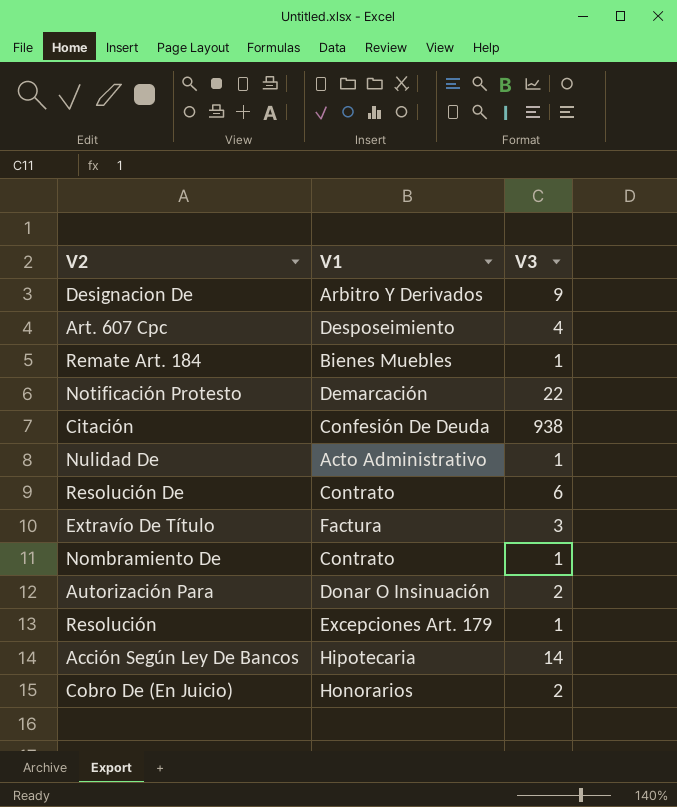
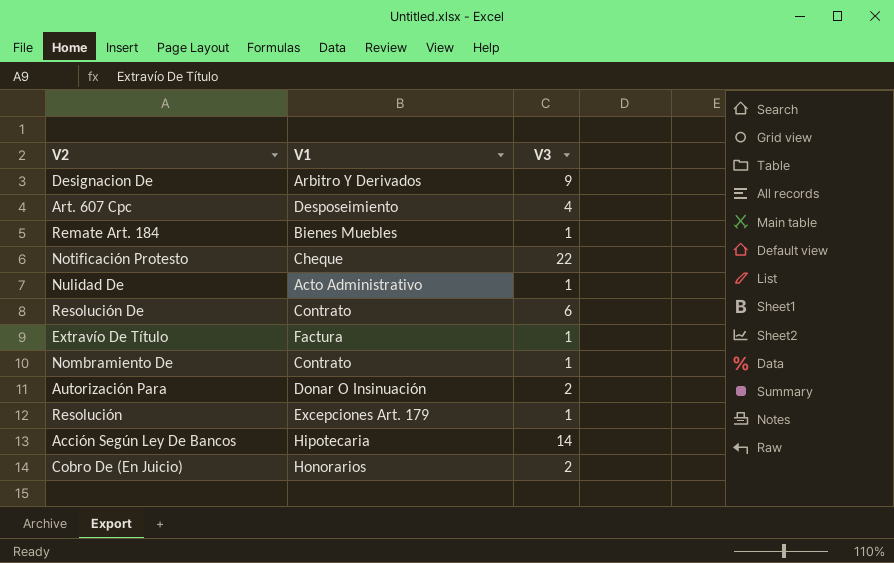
row Citación: Confesión De Deuda | 938 -> none
Notificación Protesto | V1: Demarcación -> Cheque
Extravío De Título | V3: 3 -> 1

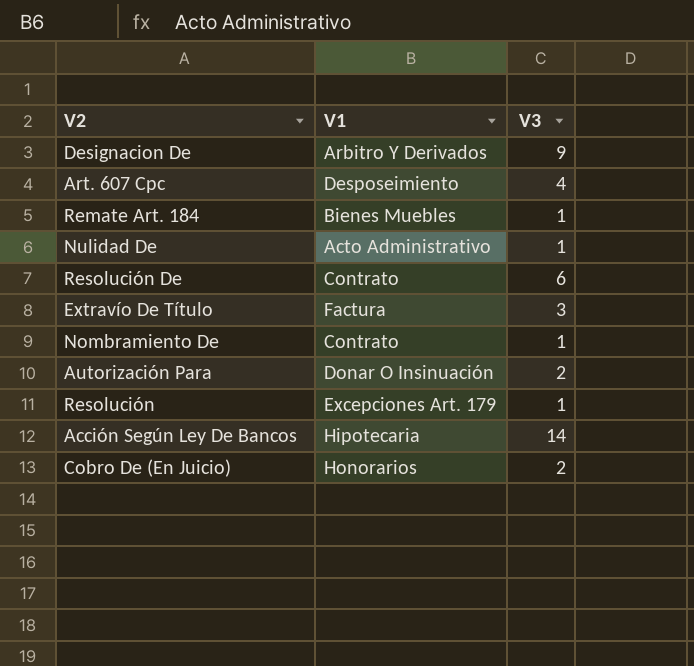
row Notificación Protesto: Cheque | 22 -> none
Extravío De Título | V3: 1 -> 3

